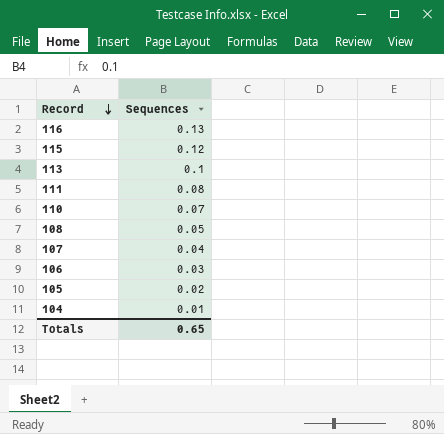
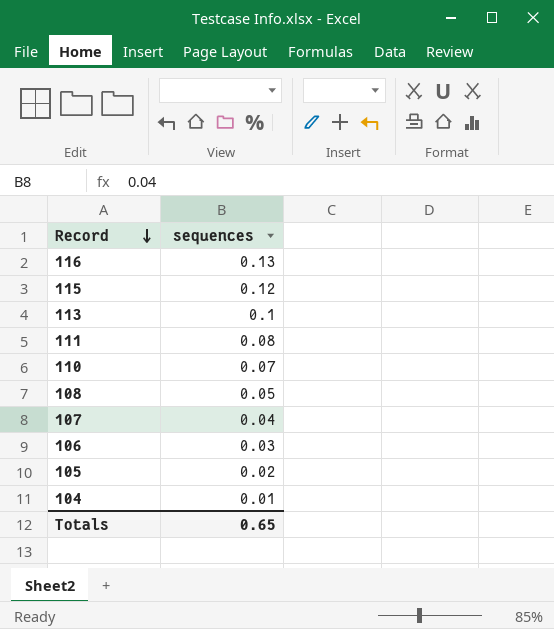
column name: Sequences -> sequences

